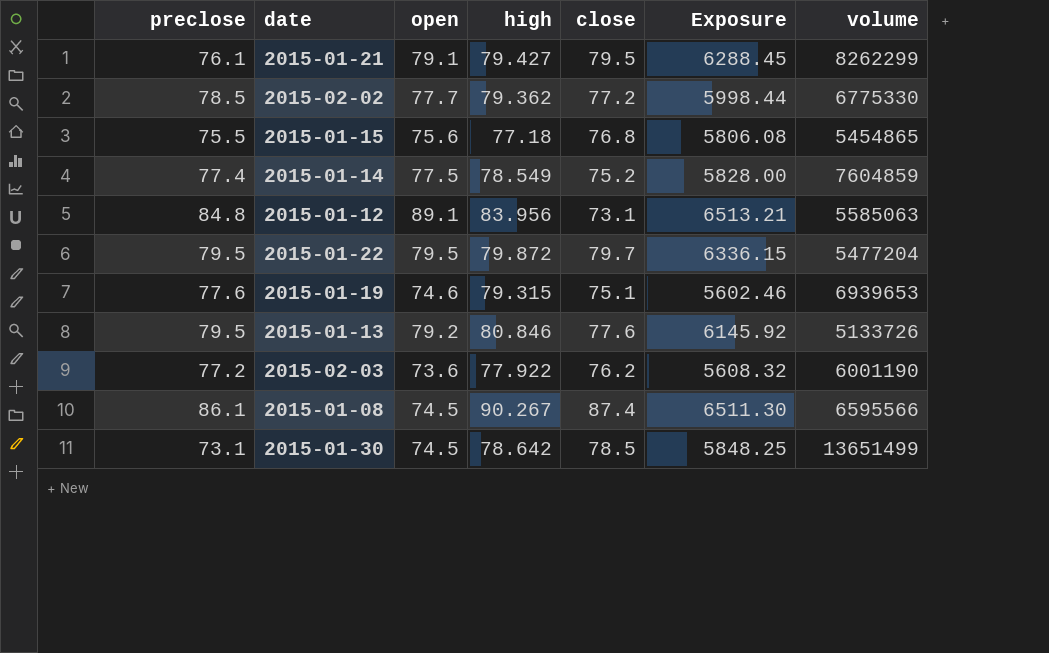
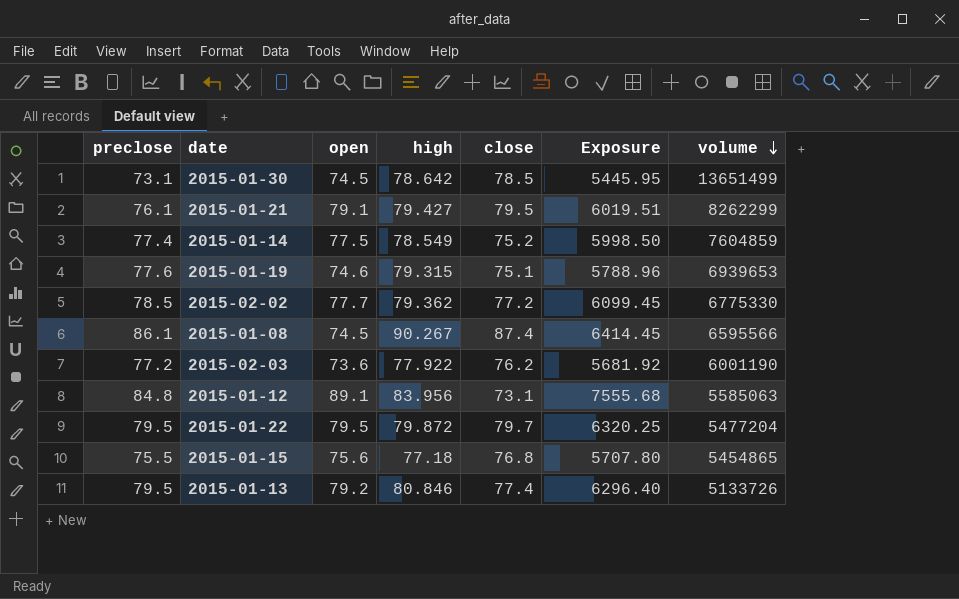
row order: none -> volume descending
column Exposure | formula: [open] * [close] -> [preclose] * [open]
2015-01-13 | close: 77.6 -> 77.4

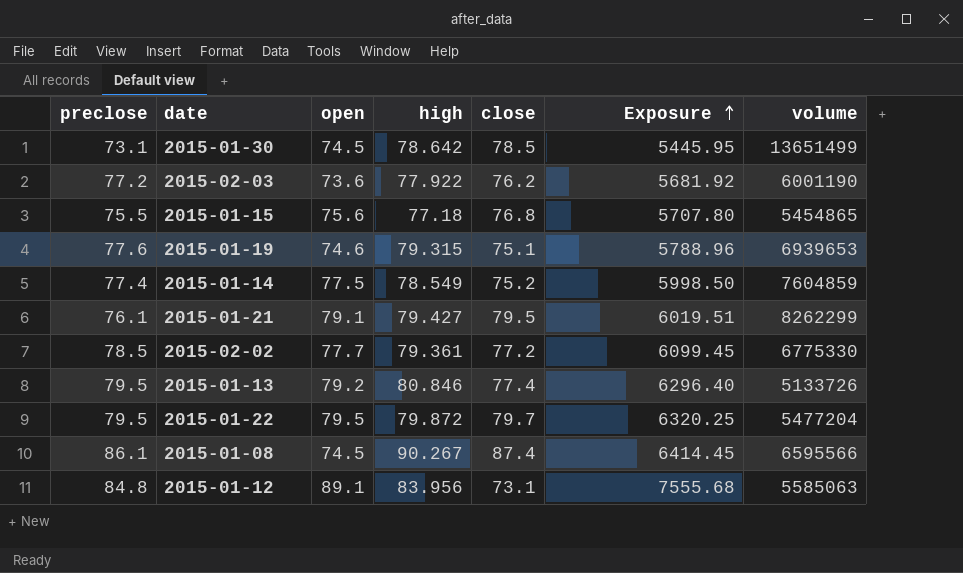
row order: volume descending -> Exposure ascending
2015-02-02 | high: 79.362 -> 79.361

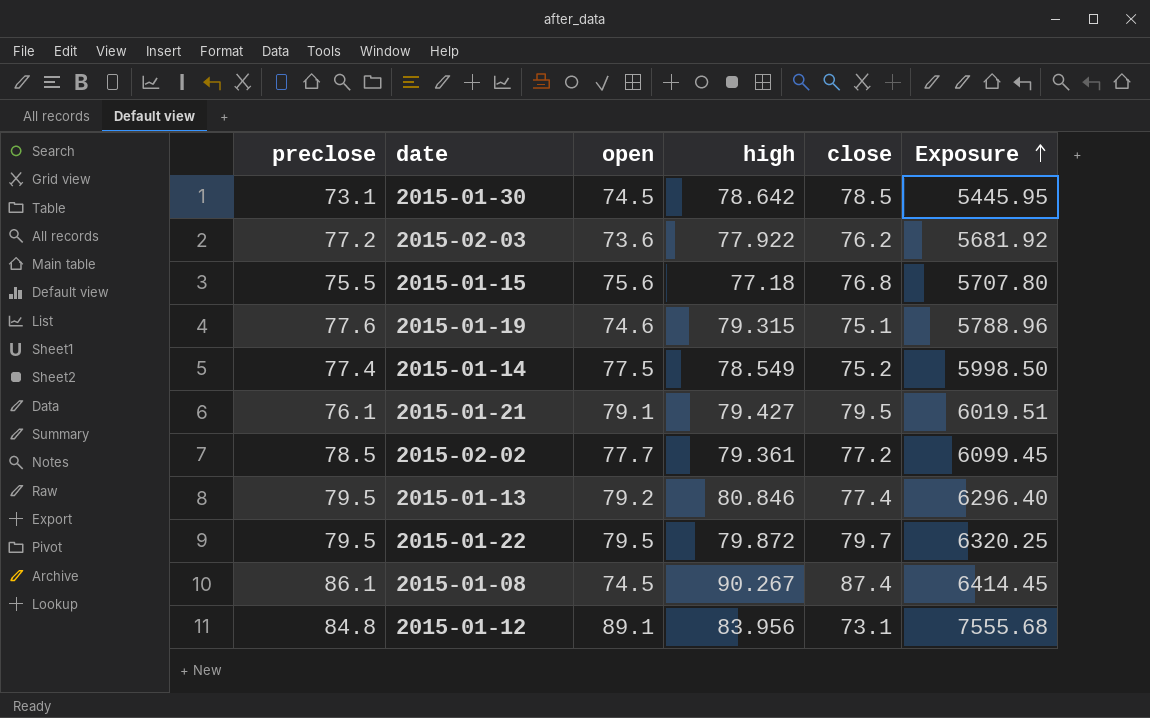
column volume | position: 7 -> none

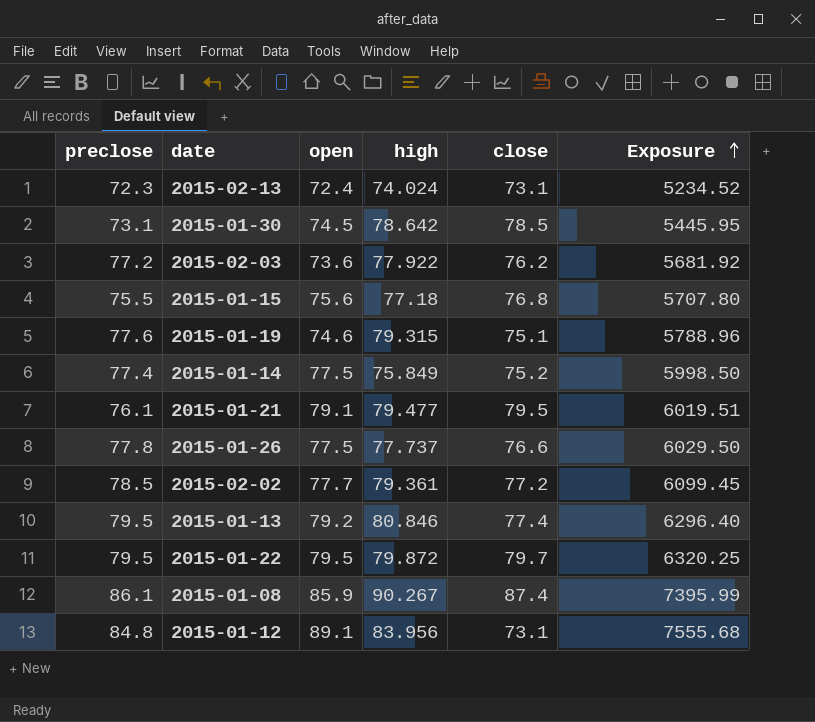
row 2015-02-13: none -> 72.3 | 72.4 | 74.024 | 73.1 | 5234.52
2015-01-14 | high: 78.549 -> 75.849
2015-01-21 | high: 79.427 -> 79.477
row 2015-01-26: none -> 77.8 | 77.5 | 77.737 | 76.6 | 6029.50
2015-01-08 | open: 74.5 -> 85.9
2015-01-08 | Exposure: 6414.45 -> 7395.99

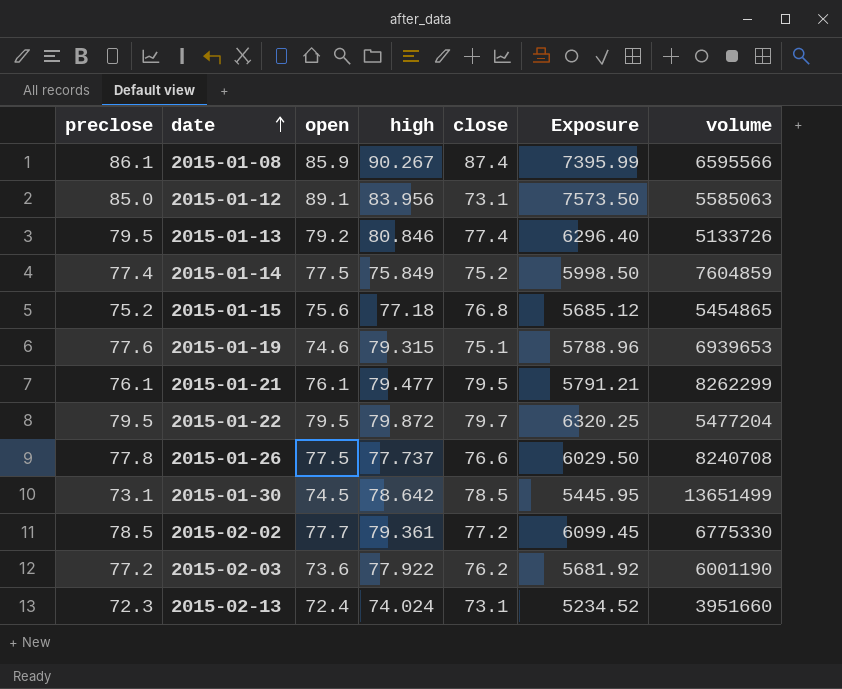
row order: Exposure ascending -> date ascending
column volume | position: none -> 7
2015-01-12 | preclose: 84.8 -> 85.0
2015-01-12 | Exposure: 7555.68 -> 7573.50
2015-01-15 | preclose: 75.5 -> 75.2
2015-01-15 | Exposure: 5707.80 -> 5685.12
2015-01-21 | open: 79.1 -> 76.1
2015-01-21 | Exposure: 6019.51 -> 5791.21

